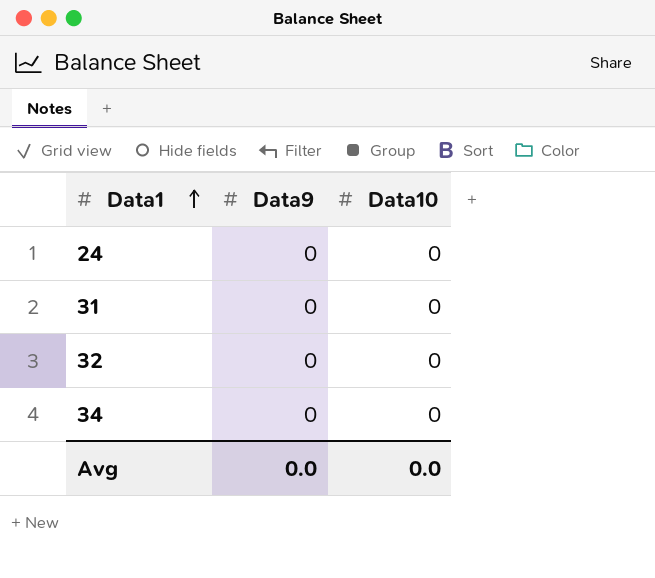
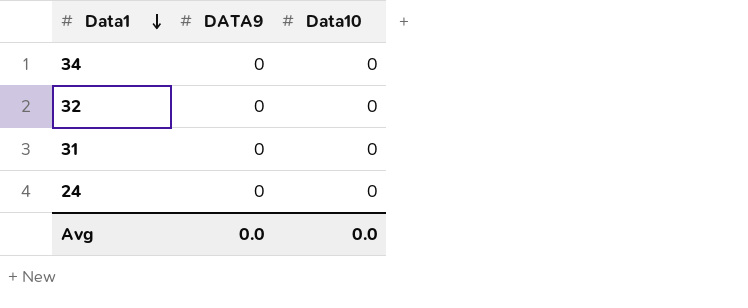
row order: Data1 ascending -> Data1 descending
column name: Data9 -> DATA9

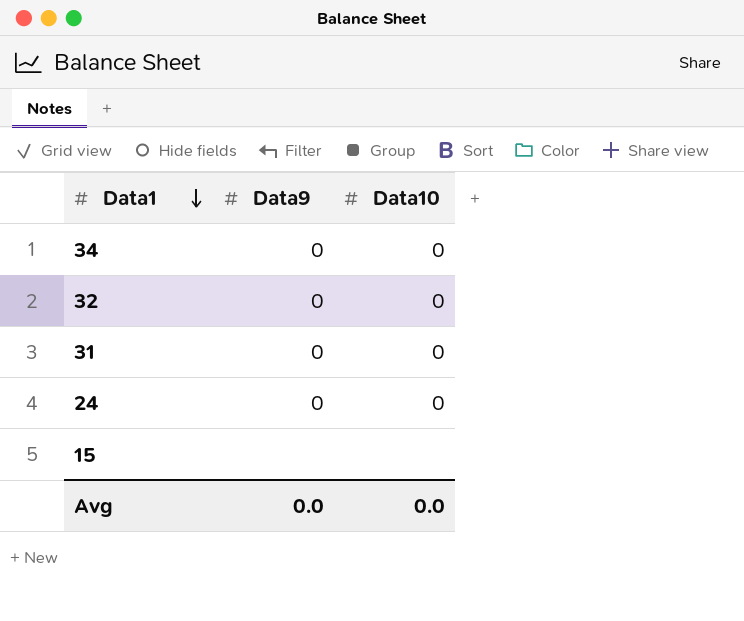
column name: DATA9 -> Data9
row 15: none -> none | none

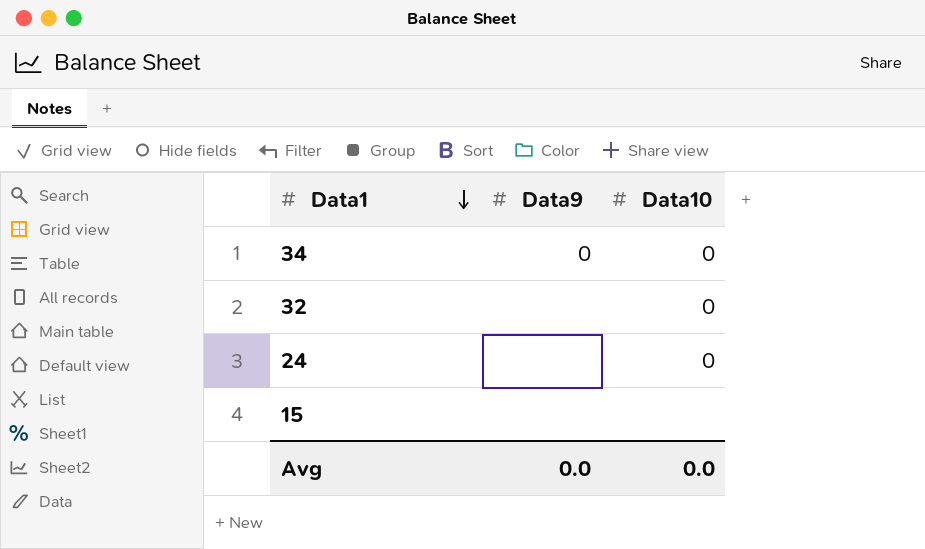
row 31: 0 | 0 -> none
32 | Data9: 0 -> none
24 | Data9: 0 -> none

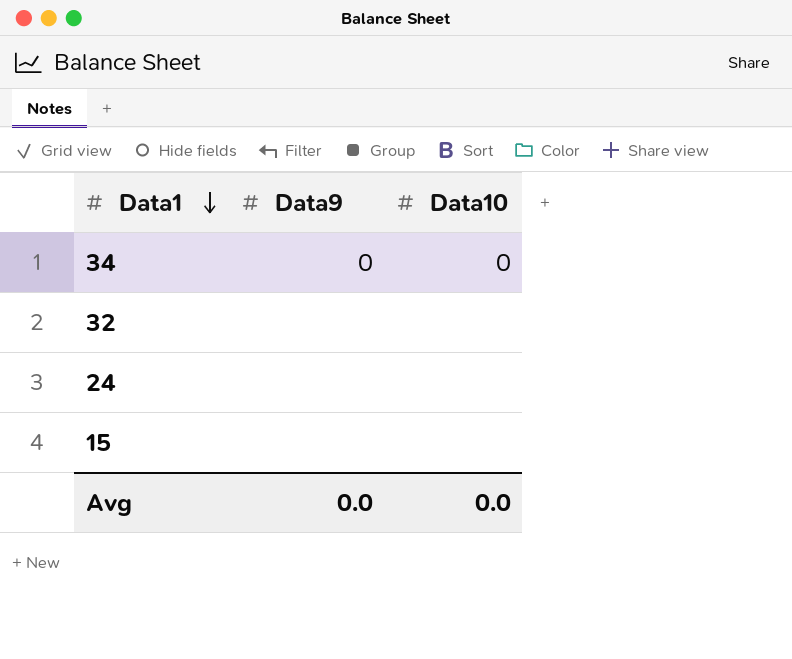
32 | Data10: 0 -> none
24 | Data10: 0 -> none

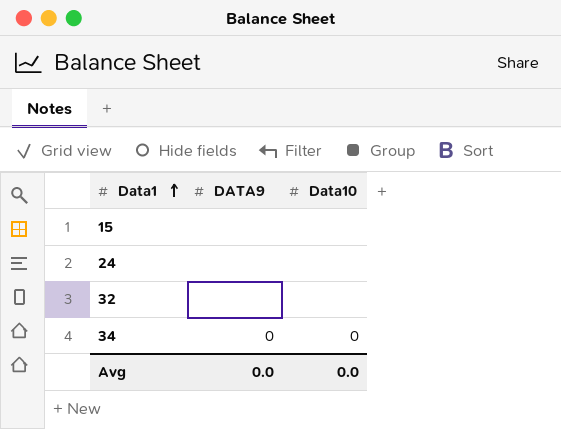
row order: Data1 descending -> Data1 ascending
column name: Data9 -> DATA9

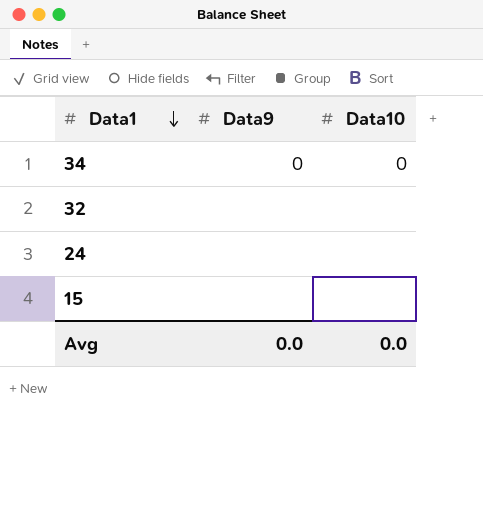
row order: Data1 ascending -> Data1 descending
column name: DATA9 -> Data9

